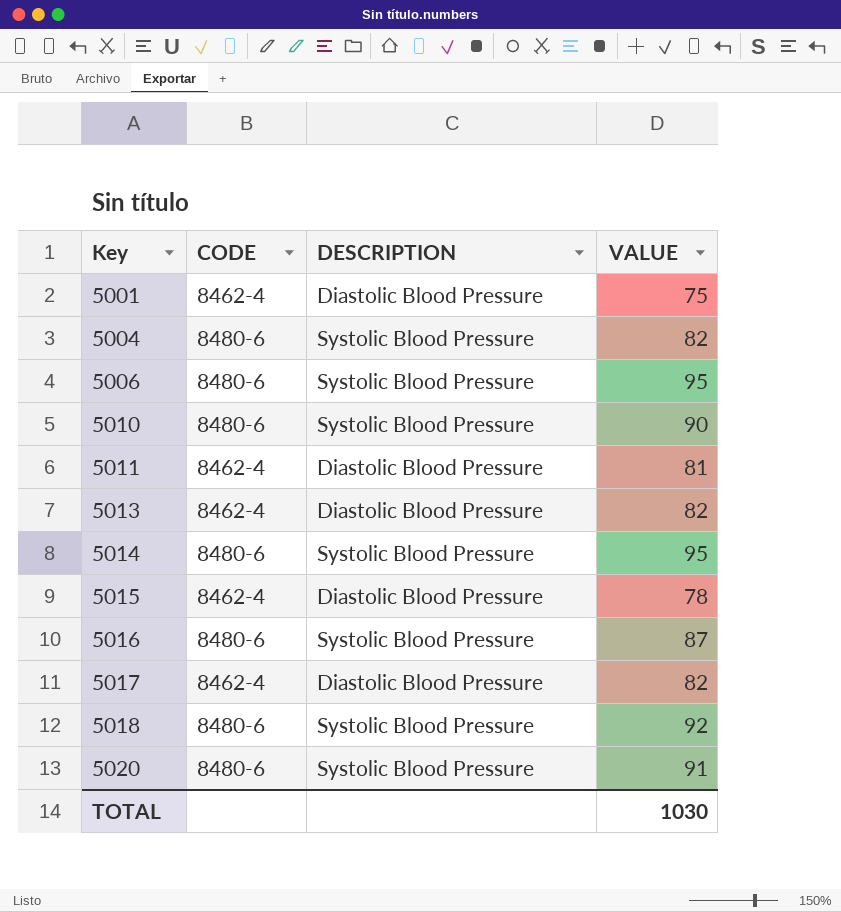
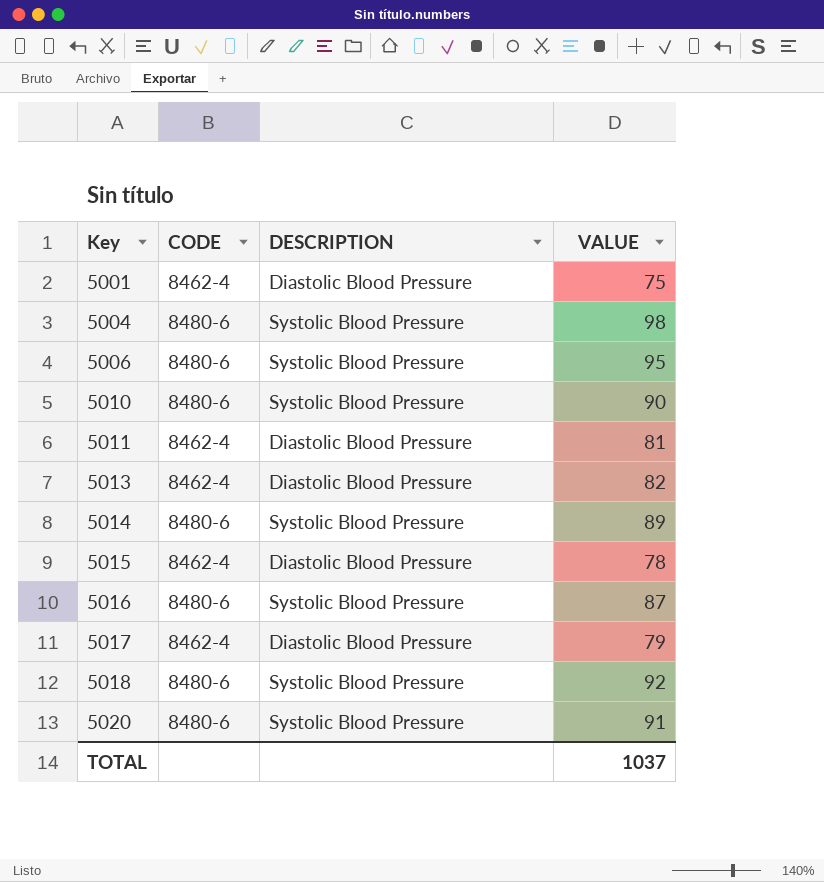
5004 | VALUE: 82 -> 98
5014 | VALUE: 95 -> 89
5017 | VALUE: 82 -> 79
TOTAL | VALUE: 1030 -> 1037

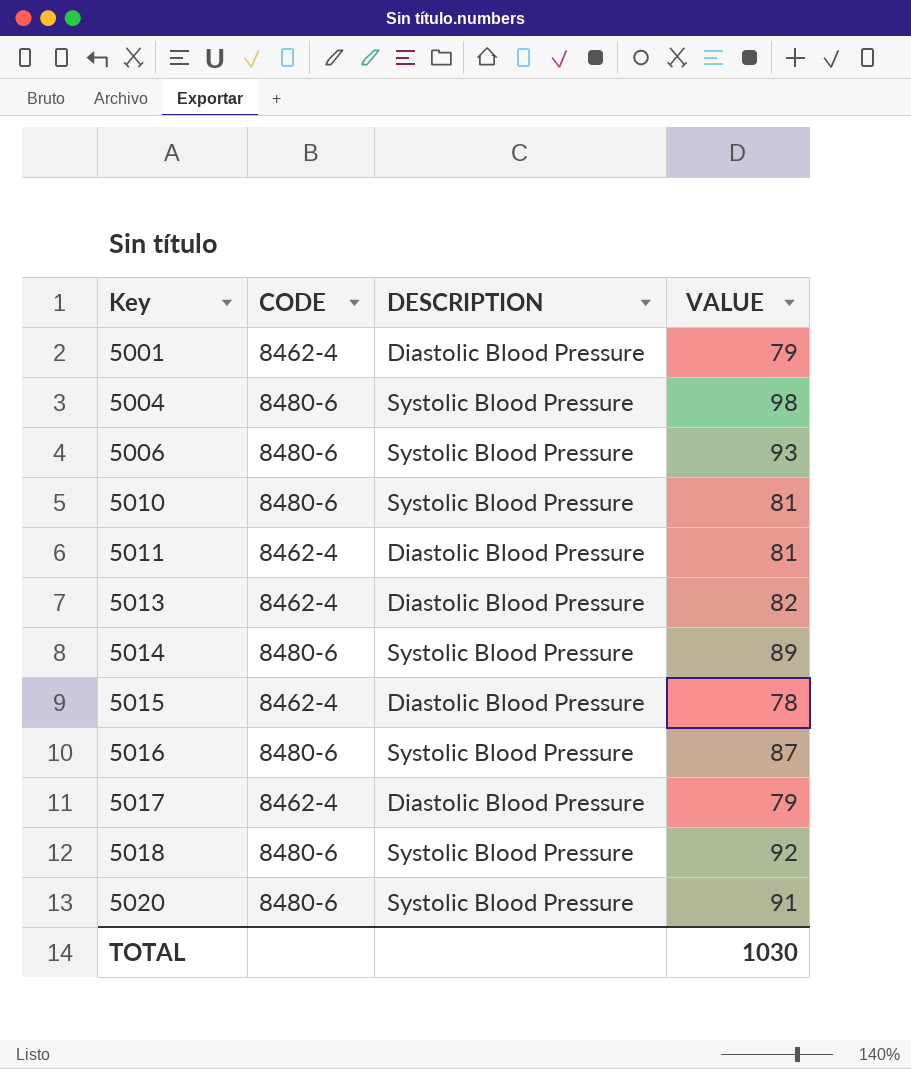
5001 | VALUE: 75 -> 79
5006 | VALUE: 95 -> 93
5010 | VALUE: 90 -> 81
TOTAL | VALUE: 1037 -> 1030

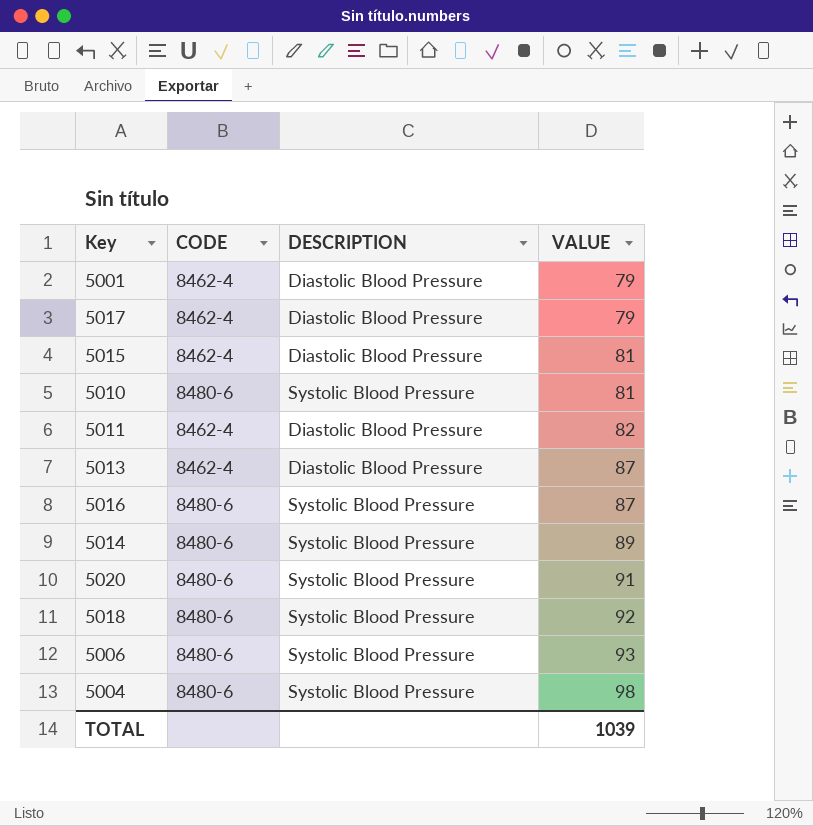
row order: Key ascending -> VALUE ascending
5015 | VALUE: 78 -> 81
5011 | VALUE: 81 -> 82
5013 | VALUE: 82 -> 87
TOTAL | VALUE: 1030 -> 1039

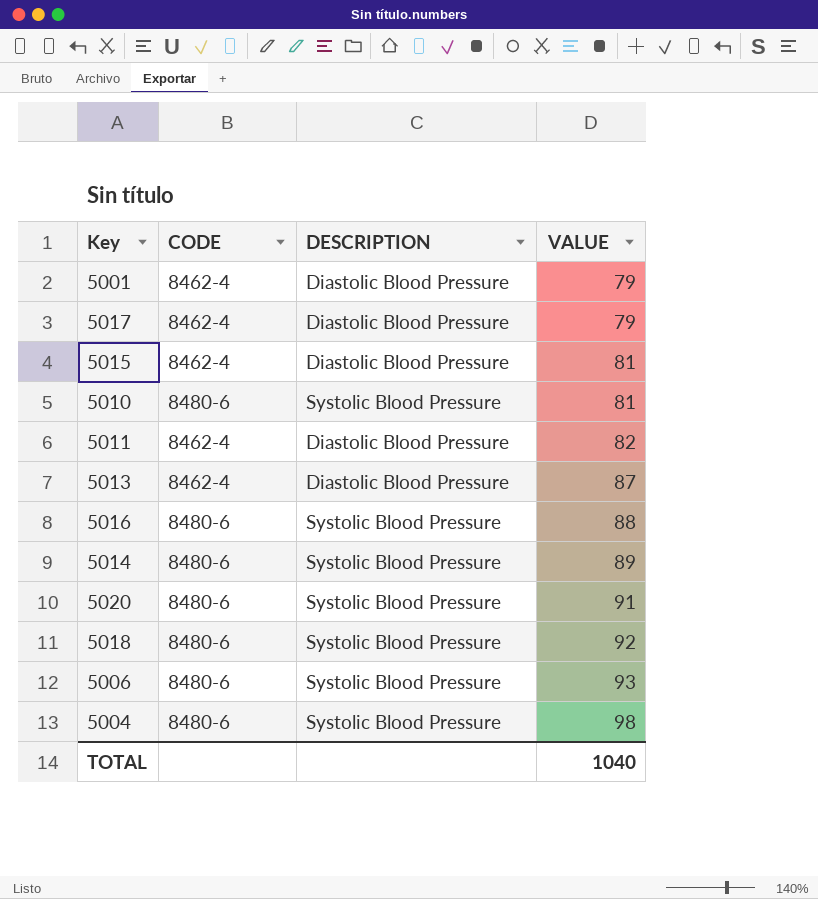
5016 | VALUE: 87 -> 88
TOTAL | VALUE: 1039 -> 1040

